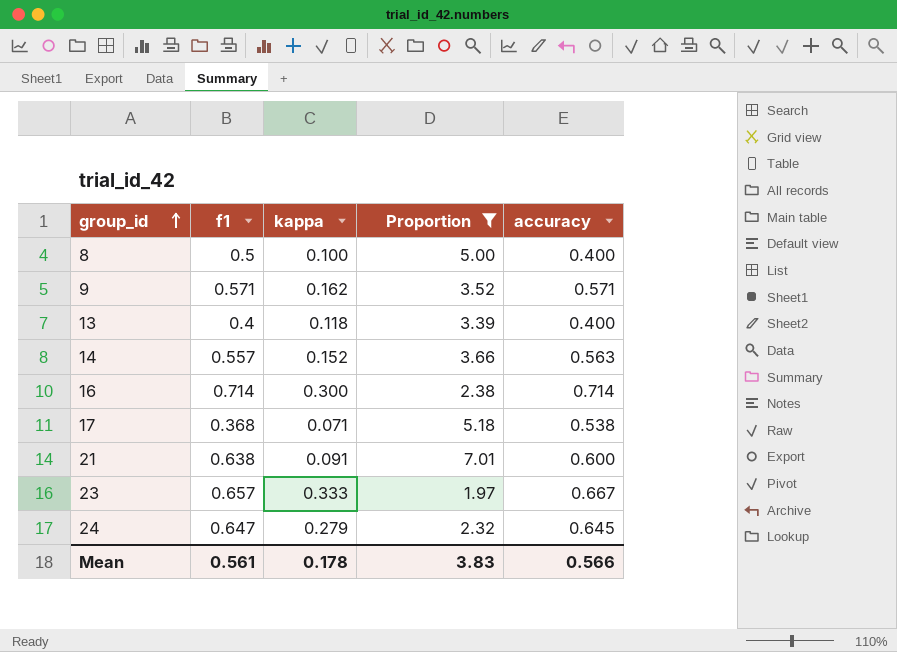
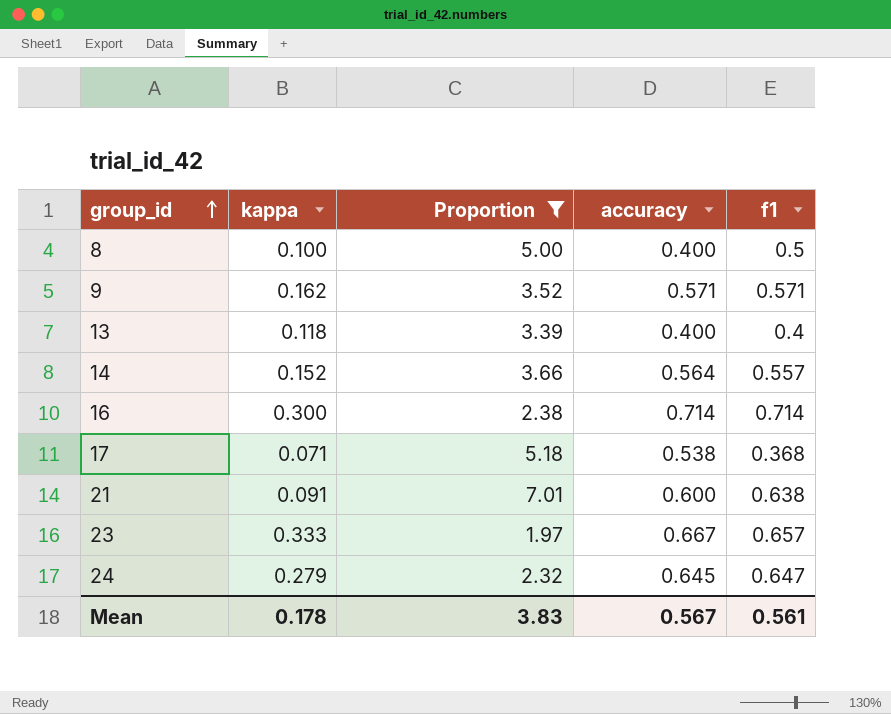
column f1 | position: 2 -> 5
14 | accuracy: 0.563 -> 0.564
Mean | accuracy: 0.566 -> 0.567

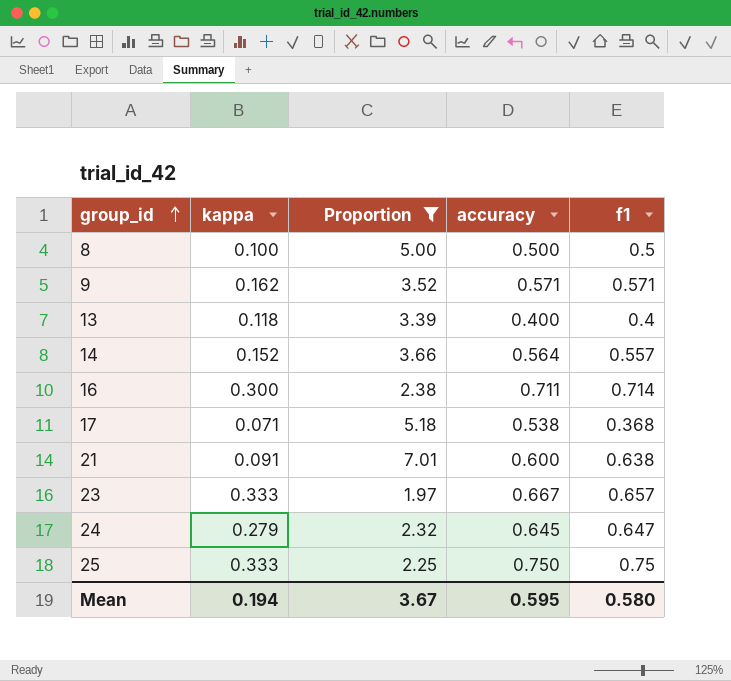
8 | accuracy: 0.400 -> 0.500
16 | accuracy: 0.714 -> 0.711
row 25: none -> 0.333 | 2.25 | 0.750 | 0.75
Mean | kappa: 0.178 -> 0.194
Mean | Proportion: 3.83 -> 3.67
Mean | accuracy: 0.567 -> 0.595
Mean | f1: 0.561 -> 0.580

